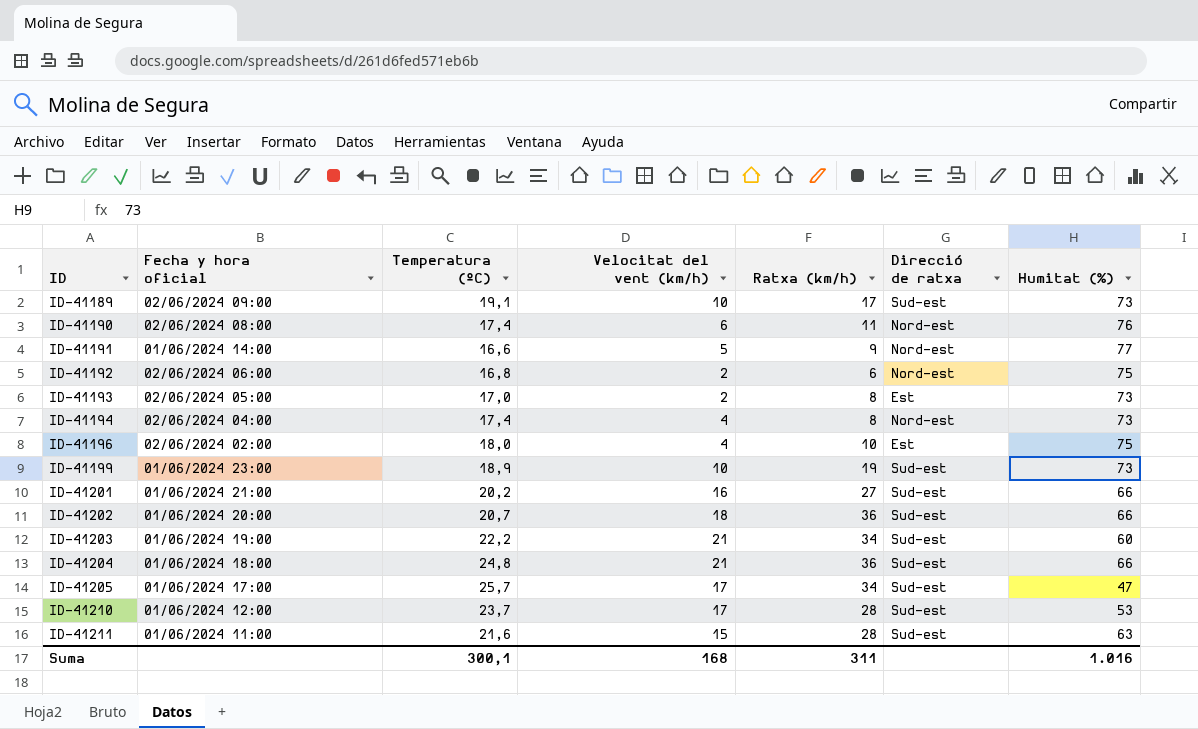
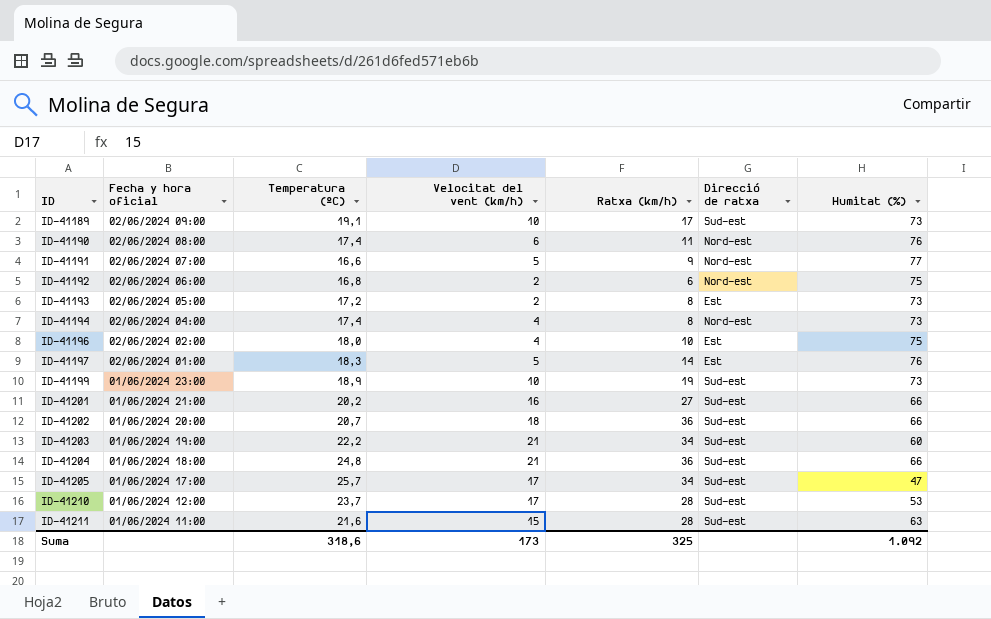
ID-41191 | Fecha y hora oficial: 01/06/2024 14:00 -> 02/06/2024 07:00
ID-41193 | Temperatura (ºC): 17,0 -> 17,2
row ID-41197: none -> 02/06/2024 01:00 | 18,3 | 5 | 14 | Est | 76
Suma | Temperatura (ºC): 300,1 -> 318,6
Suma | Velocitat del vent (km/h): 168 -> 173
Suma | Ratxa (km/h): 311 -> 325
Suma | Humitat (%): 1.016 -> 1.092

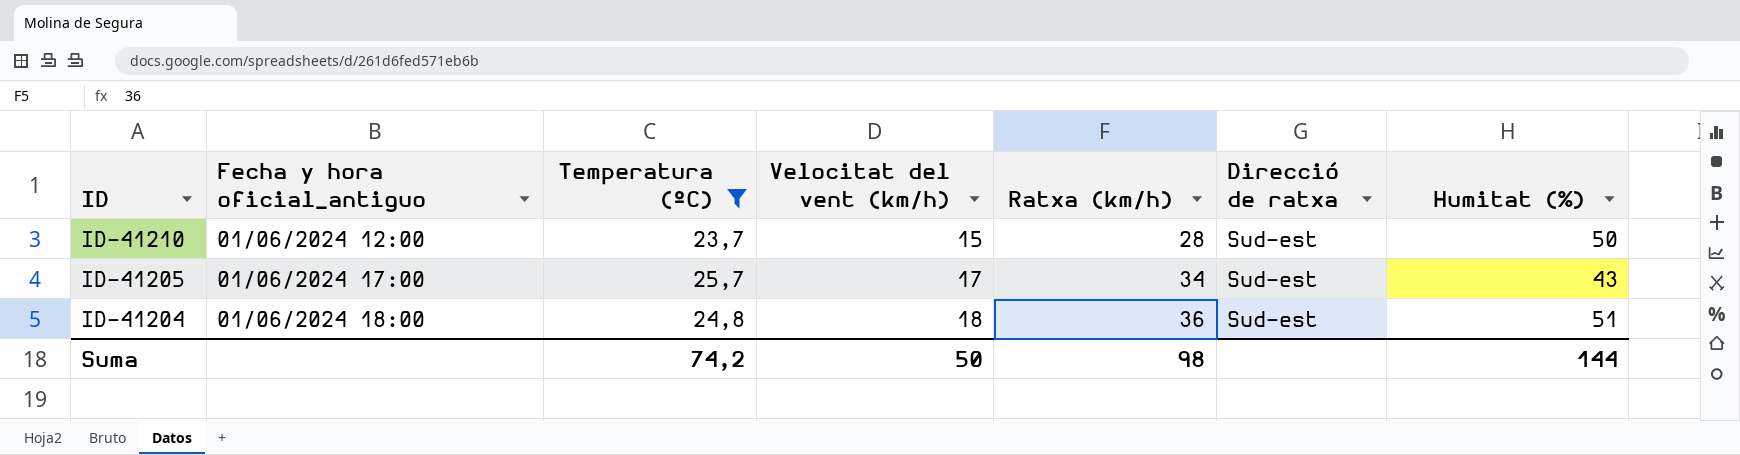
filter: none -> Temperatura (ºC) >= 23,7
row order: ID ascending -> ID descending
column name: Fecha y hora oficial -> Fecha y hora oficial_antiguo
ID-41210 | Velocitat del vent (km/h): 17 -> 15
ID-41210 | Humitat (%): 53 -> 50
ID-41205 | Humitat (%): 47 -> 43
ID-41204 | Velocitat del vent (km/h): 21 -> 18
ID-41204 | Humitat (%): 66 -> 51
Suma | Temperatura (ºC): 318,6 -> 74,2
Suma | Velocitat del vent (km/h): 173 -> 50
Suma | Ratxa (km/h): 325 -> 98
Suma | Humitat (%): 1.092 -> 144

